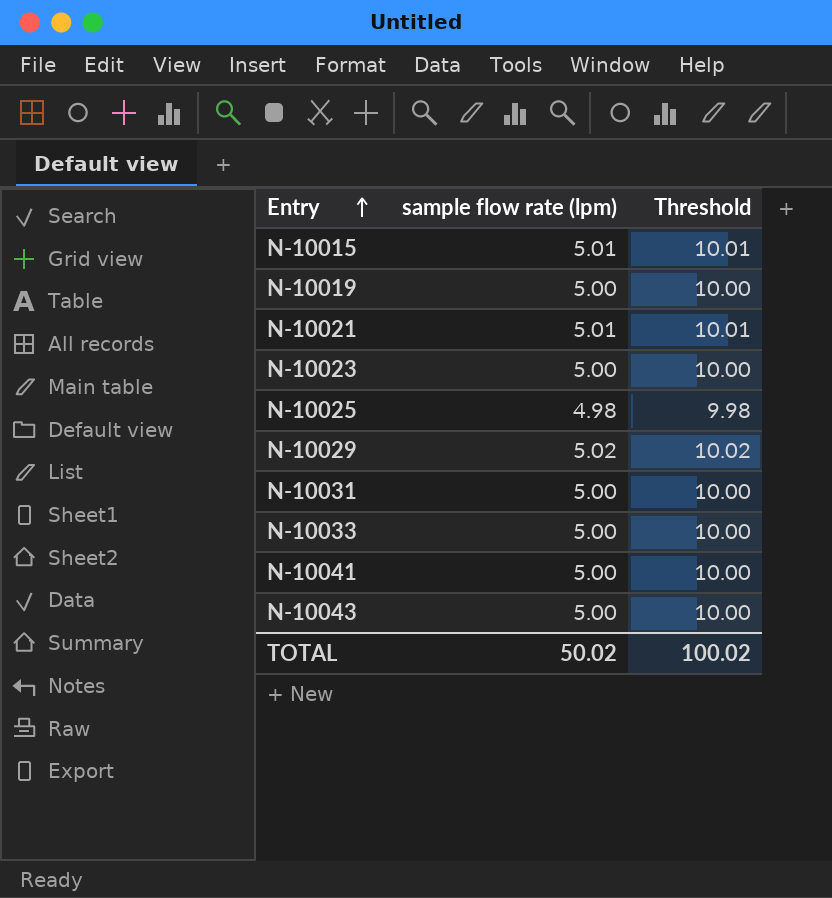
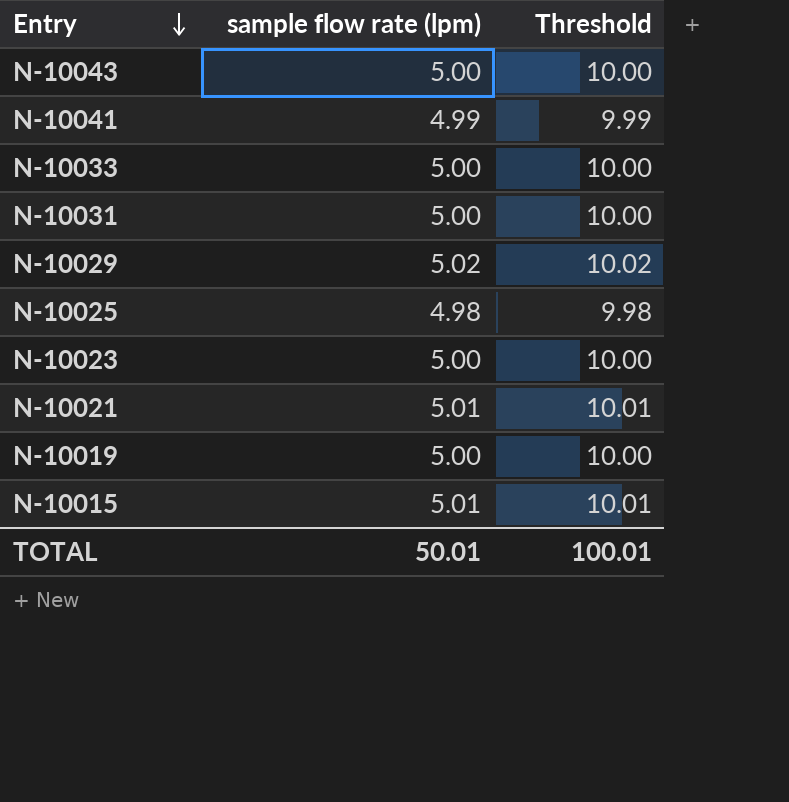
row order: Entry ascending -> Entry descending
N-10041 | sample flow rate (lpm): 5.00 -> 4.99
N-10041 | Threshold: 10.00 -> 9.99
TOTAL | sample flow rate (lpm): 50.02 -> 50.01
TOTAL | Threshold: 100.02 -> 100.01

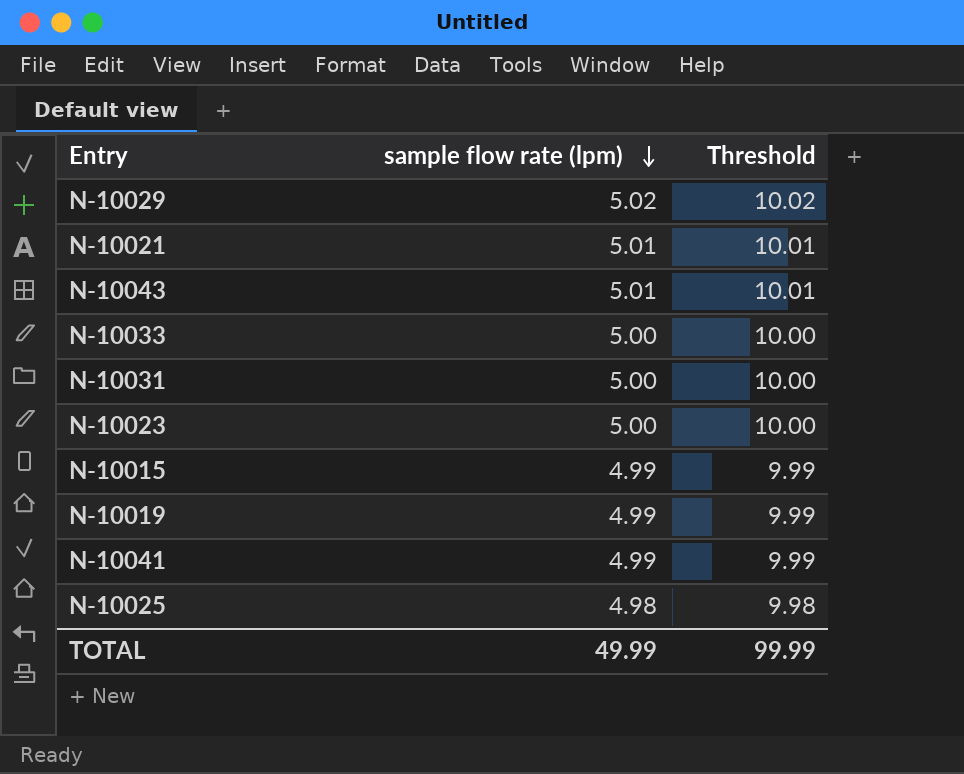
row order: Entry descending -> sample flow rate (lpm) descending
N-10043 | sample flow rate (lpm): 5.00 -> 5.01
N-10043 | Threshold: 10.00 -> 10.01
N-10015 | sample flow rate (lpm): 5.01 -> 4.99
N-10015 | Threshold: 10.01 -> 9.99
N-10019 | sample flow rate (lpm): 5.00 -> 4.99
N-10019 | Threshold: 10.00 -> 9.99
TOTAL | sample flow rate (lpm): 50.01 -> 49.99
TOTAL | Threshold: 100.01 -> 99.99

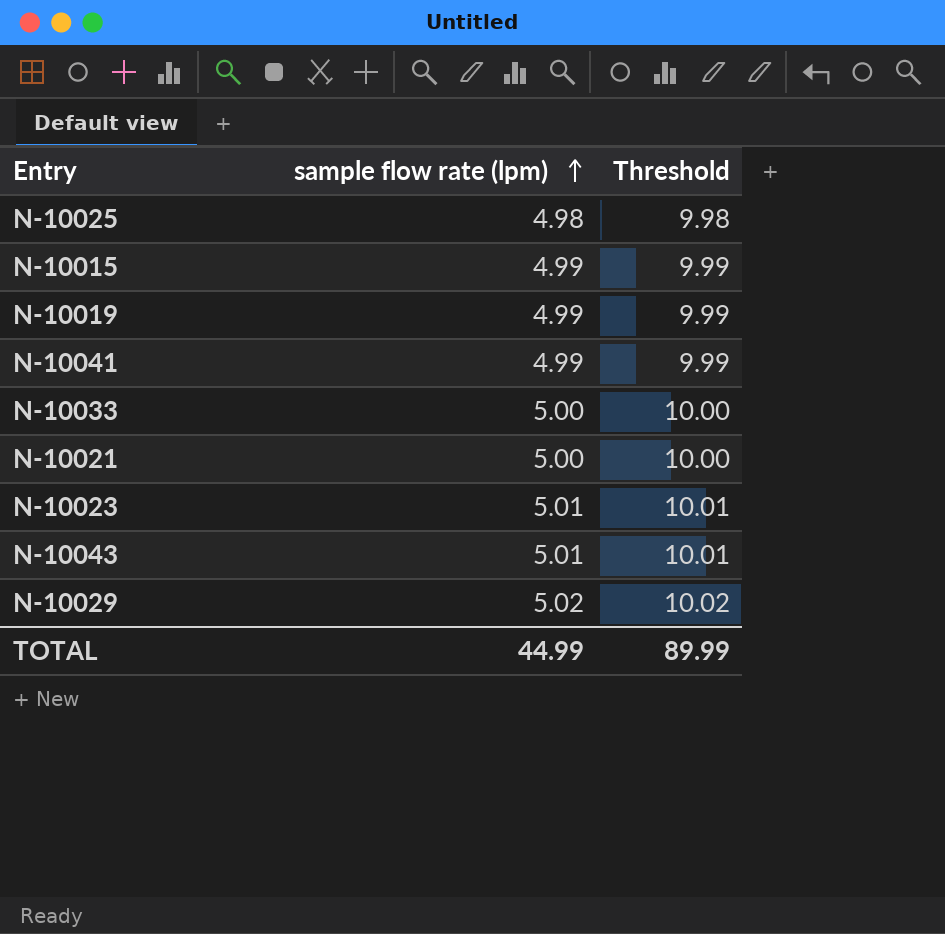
row order: sample flow rate (lpm) descending -> sample flow rate (lpm) ascending
row N-10031: 5.00 | 10.00 -> none
N-10021 | sample flow rate (lpm): 5.01 -> 5.00
N-10021 | Threshold: 10.01 -> 10.00
N-10023 | sample flow rate (lpm): 5.00 -> 5.01
N-10023 | Threshold: 10.00 -> 10.01
TOTAL | sample flow rate (lpm): 49.99 -> 44.99
TOTAL | Threshold: 99.99 -> 89.99

